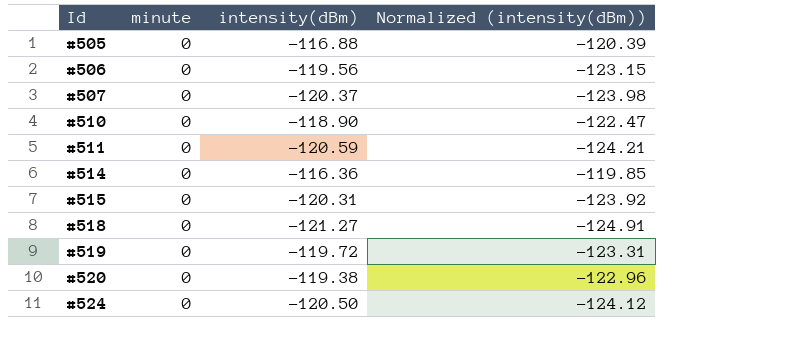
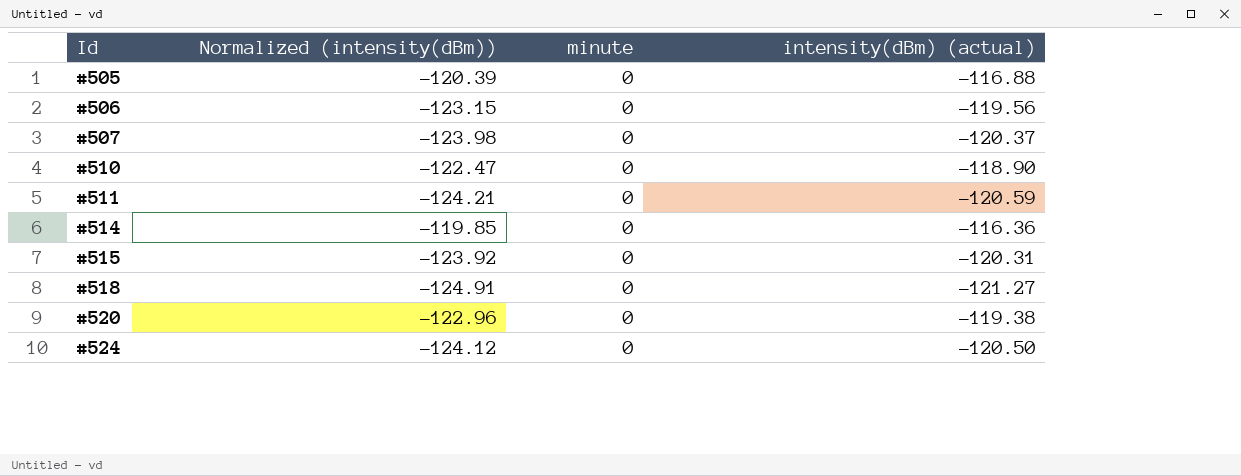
column Normalized (intensity(dBm)) | position: 4 -> 2
column name: intensity(dBm) -> intensity(dBm) (actual)
row #519: 0 | -119.72 | -123.31 -> none

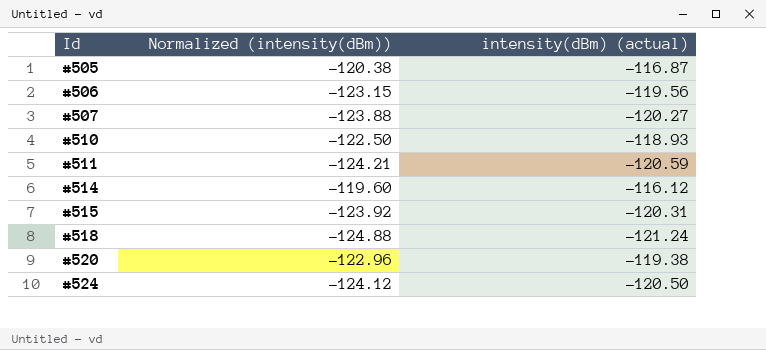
column minute | position: 3 -> none
#505 | Normalized (intensity(dBm)): -120.39 -> -120.38
#505 | intensity(dBm) (actual): -116.88 -> -116.87
#507 | Normalized (intensity(dBm)): -123.98 -> -123.88
#507 | intensity(dBm) (actual): -120.37 -> -120.27
#510 | Normalized (intensity(dBm)): -122.47 -> -122.50
#510 | intensity(dBm) (actual): -118.90 -> -118.93
#514 | Normalized (intensity(dBm)): -119.85 -> -119.60
#514 | intensity(dBm) (actual): -116.36 -> -116.12
#518 | Normalized (intensity(dBm)): -124.91 -> -124.88
#518 | intensity(dBm) (actual): -121.27 -> -121.24

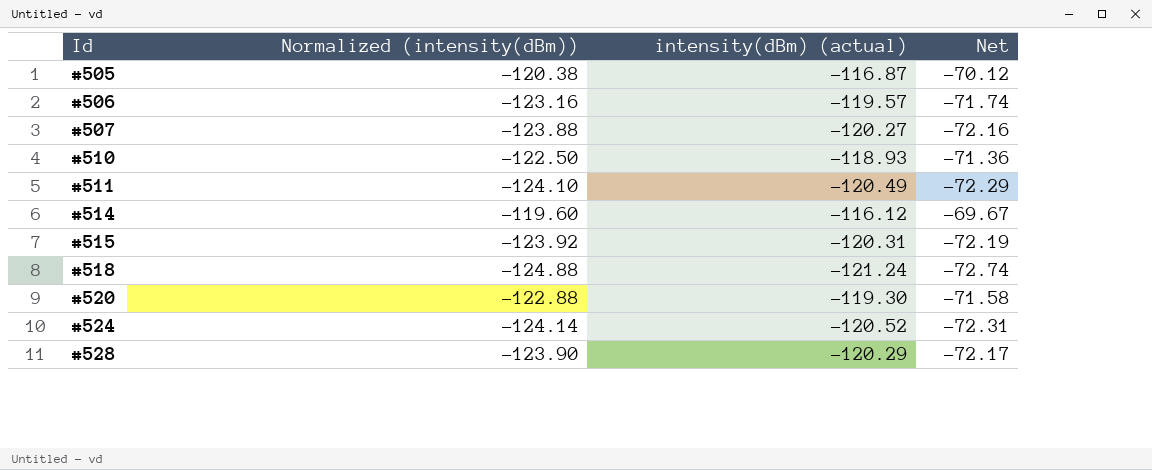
column Net | formula: none -> [intensity(dBm) (actual)] * 0.6
#506 | Normalized (intensity(dBm)): -123.15 -> -123.16
#506 | intensity(dBm) (actual): -119.56 -> -119.57
#511 | Normalized (intensity(dBm)): -124.21 -> -124.10
#511 | intensity(dBm) (actual): -120.59 -> -120.49
#520 | Normalized (intensity(dBm)): -122.96 -> -122.88
#520 | intensity(dBm) (actual): -119.38 -> -119.30
#524 | Normalized (intensity(dBm)): -124.12 -> -124.14
#524 | intensity(dBm) (actual): -120.50 -> -120.52
row #528: none -> -123.90 | -120.29 | -72.17

